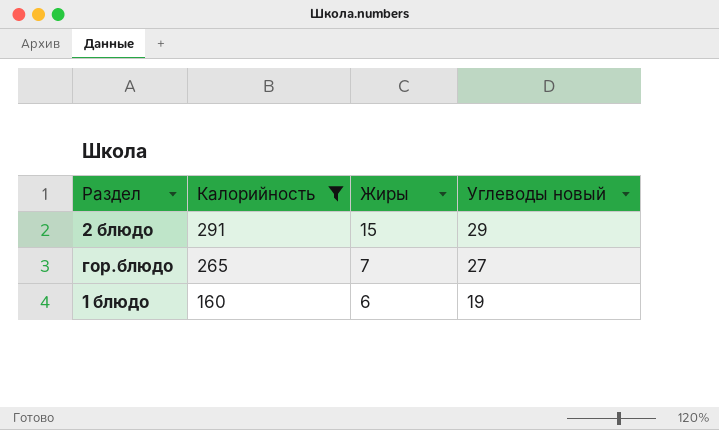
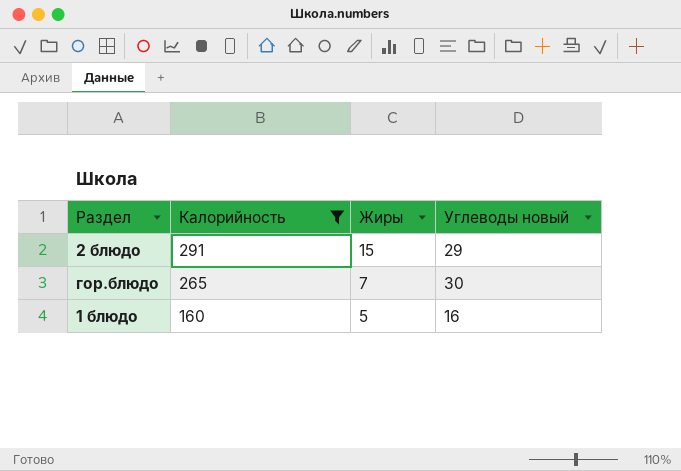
гор.блюдо | Углеводы новый: 27 -> 30
1 блюдо | Жиры: 6 -> 5
1 блюдо | Углеводы новый: 19 -> 16

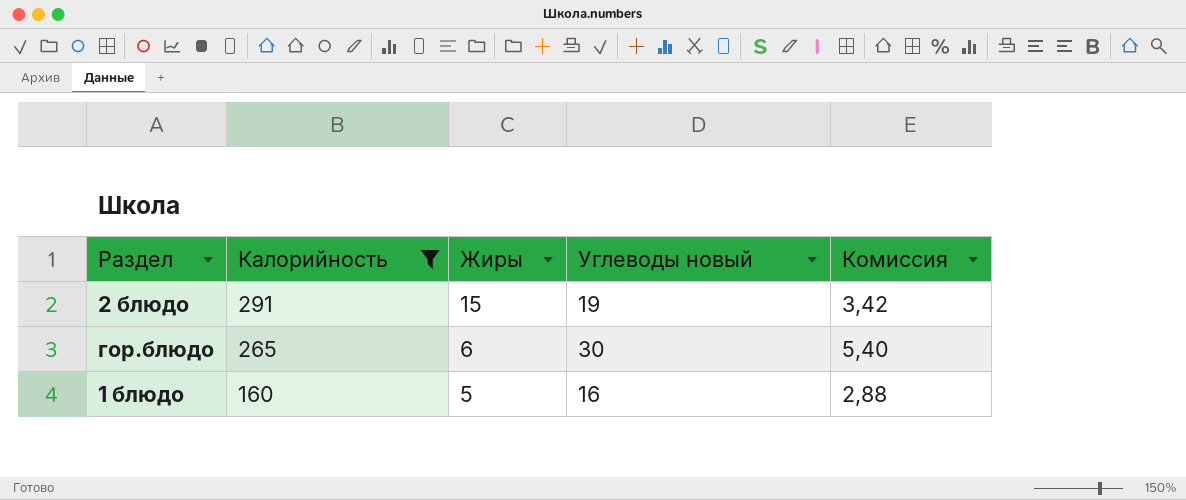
column Комиссия | formula: none -> [Углеводы новый] * 0,18
2 блюдо | Углеводы новый: 29 -> 19
гор.блюдо | Жиры: 7 -> 6

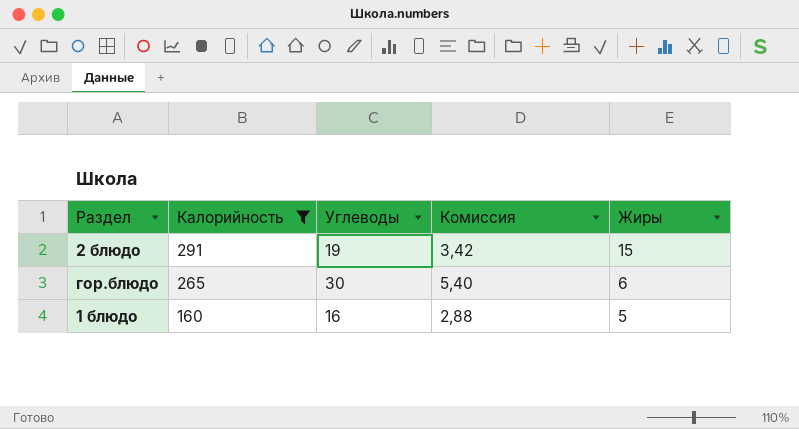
column name: Углеводы новый -> Углеводы
column Жиры | position: 3 -> 5

